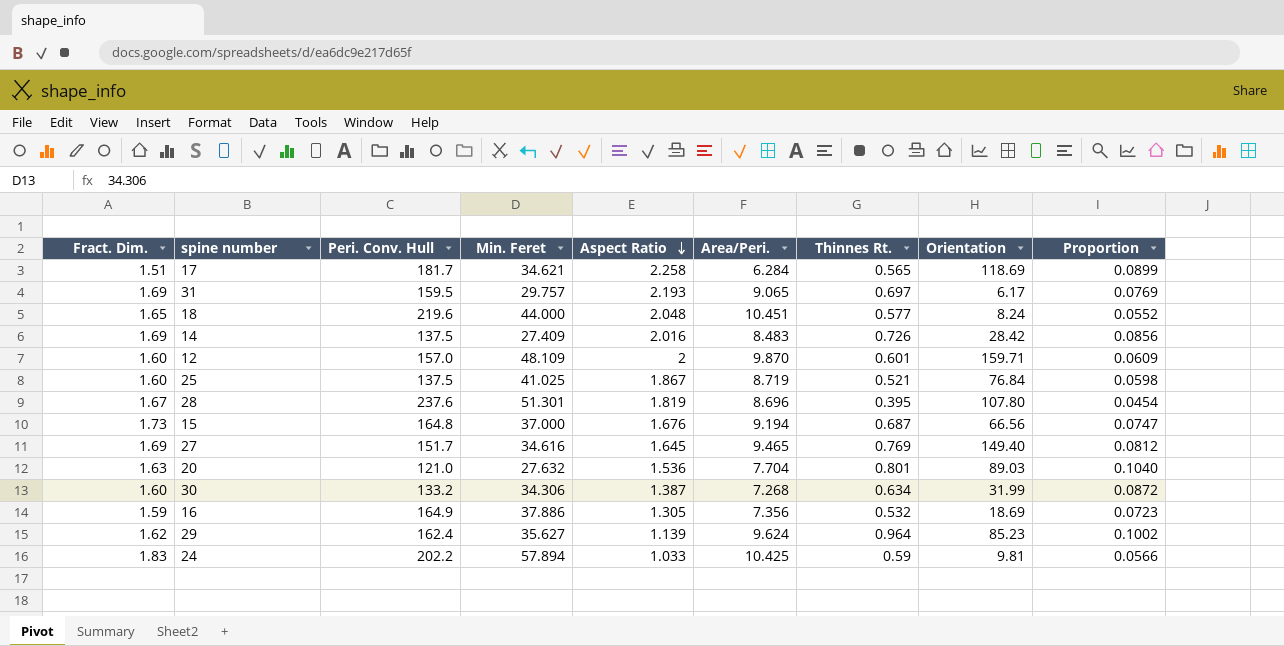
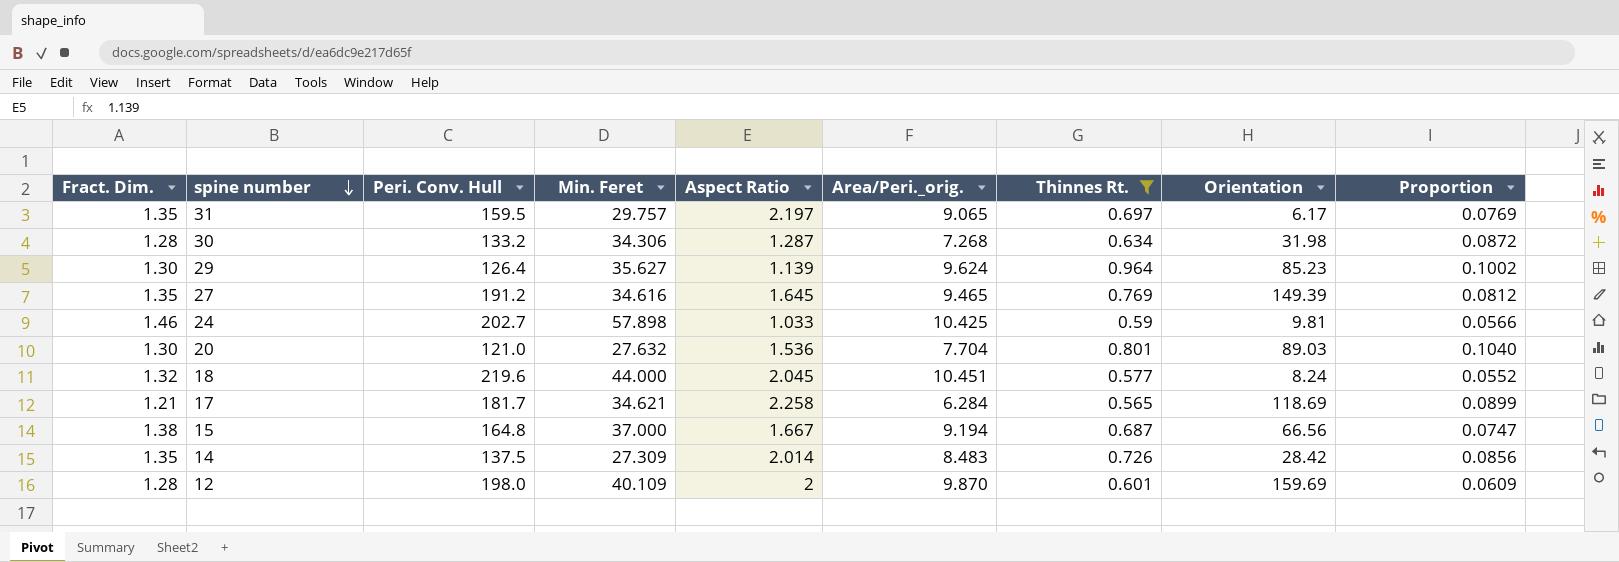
filter: none -> Thinnes Rt. >= 0.565
row order: Aspect Ratio descending -> spine number descending
column name: Area/Peri. -> Area/Peri._orig.
31 | Fract. Dim.: 1.69 -> 1.35
31 | Aspect Ratio: 2.193 -> 2.197
30 | Fract. Dim.: 1.60 -> 1.28
30 | Aspect Ratio: 1.387 -> 1.287
30 | Orientation: 31.99 -> 31.98
29 | Fract. Dim.: 1.62 -> 1.30
29 | Peri. Conv. Hull: 162.4 -> 126.4
27 | Fract. Dim.: 1.69 -> 1.35
27 | Peri. Conv. Hull: 151.7 -> 191.2
27 | Orientation: 149.40 -> 149.39
24 | Fract. Dim.: 1.83 -> 1.46
24 | Peri. Conv. Hull: 202.2 -> 202.7
24 | Min. Feret: 57.894 -> 57.898
20 | Fract. Dim.: 1.63 -> 1.30
18 | Fract. Dim.: 1.65 -> 1.32
18 | Aspect Ratio: 2.048 -> 2.045
17 | Fract. Dim.: 1.51 -> 1.21
15 | Fract. Dim.: 1.73 -> 1.38
15 | Aspect Ratio: 1.676 -> 1.667
14 | Fract. Dim.: 1.69 -> 1.35
14 | Min. Feret: 27.409 -> 27.309
14 | Aspect Ratio: 2.016 -> 2.014
12 | Fract. Dim.: 1.60 -> 1.28
12 | Peri. Conv. Hull: 157.0 -> 198.0
12 | Min. Feret: 48.109 -> 40.109
12 | Orientation: 159.71 -> 159.69

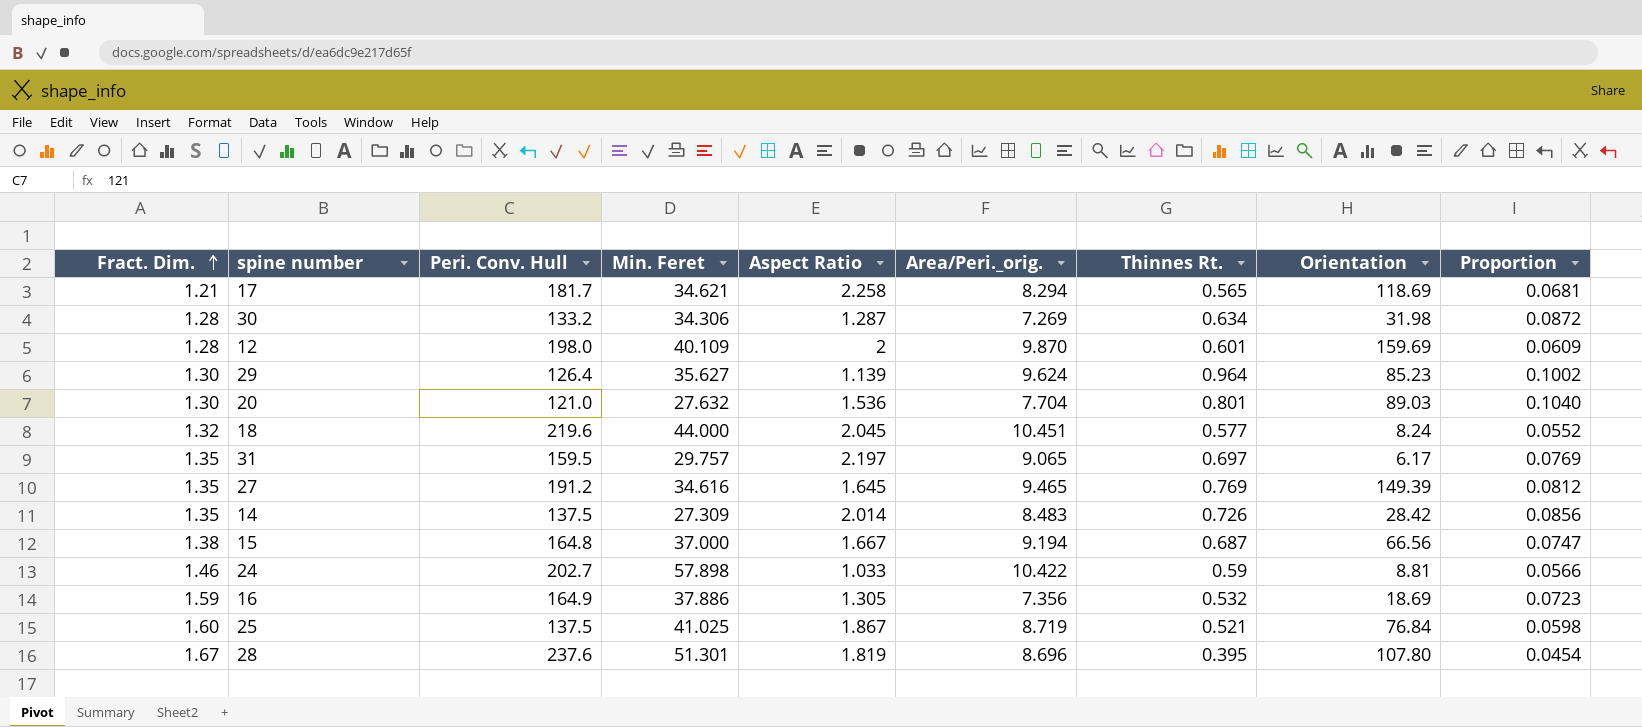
filter: Thinnes Rt. >= 0.565 -> none
row order: spine number descending -> Fract. Dim. ascending
17 | Area/Peri._orig.: 6.284 -> 8.294
17 | Proportion: 0.0899 -> 0.0681
30 | Area/Peri._orig.: 7.268 -> 7.269
24 | Area/Peri._orig.: 10.425 -> 10.422
24 | Orientation: 9.81 -> 8.81

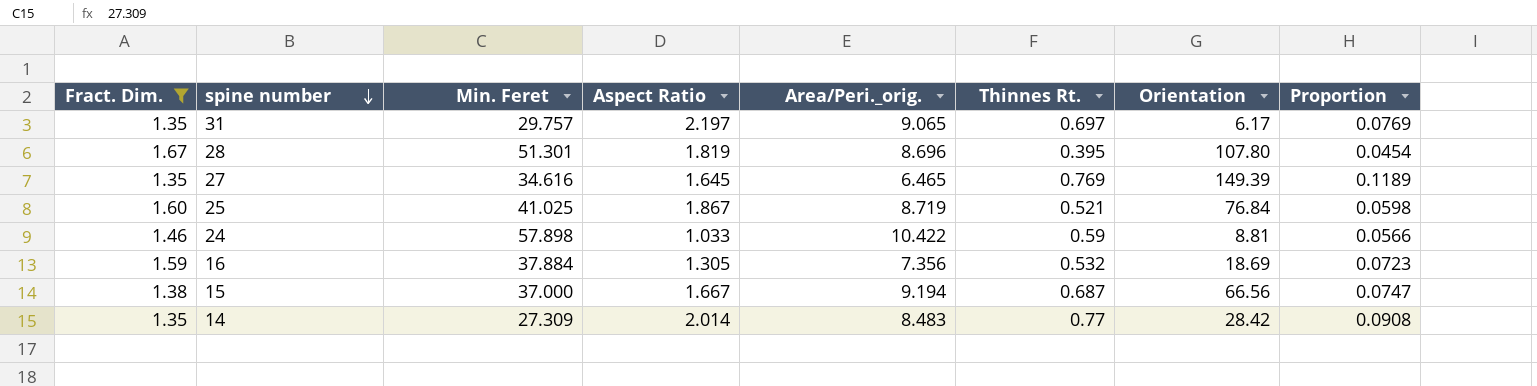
filter: none -> Fract. Dim. >= 1.35
row order: Fract. Dim. ascending -> spine number descending
column Peri. Conv. Hull | position: 3 -> none
27 | Area/Peri._orig.: 9.465 -> 6.465
27 | Proportion: 0.0812 -> 0.1189
16 | Min. Feret: 37.886 -> 37.884
14 | Thinnes Rt.: 0.726 -> 0.77
14 | Proportion: 0.0856 -> 0.0908

